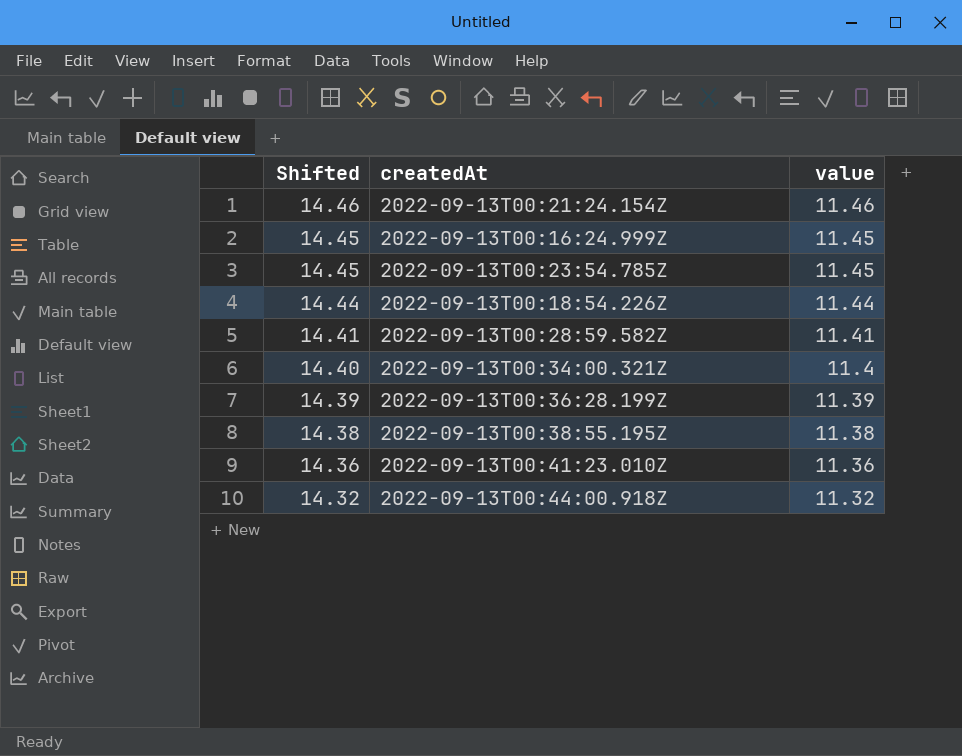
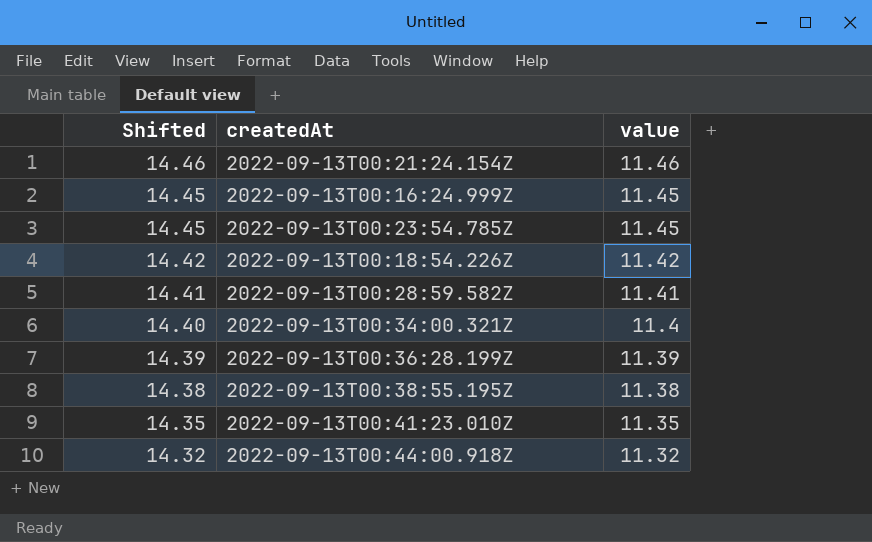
2022-09-13T00:18:54.226Z | Shifted: 14.44 -> 14.42
2022-09-13T00:18:54.226Z | value: 11.44 -> 11.42
2022-09-13T00:41:23.010Z | Shifted: 14.36 -> 14.35
2022-09-13T00:41:23.010Z | value: 11.36 -> 11.35

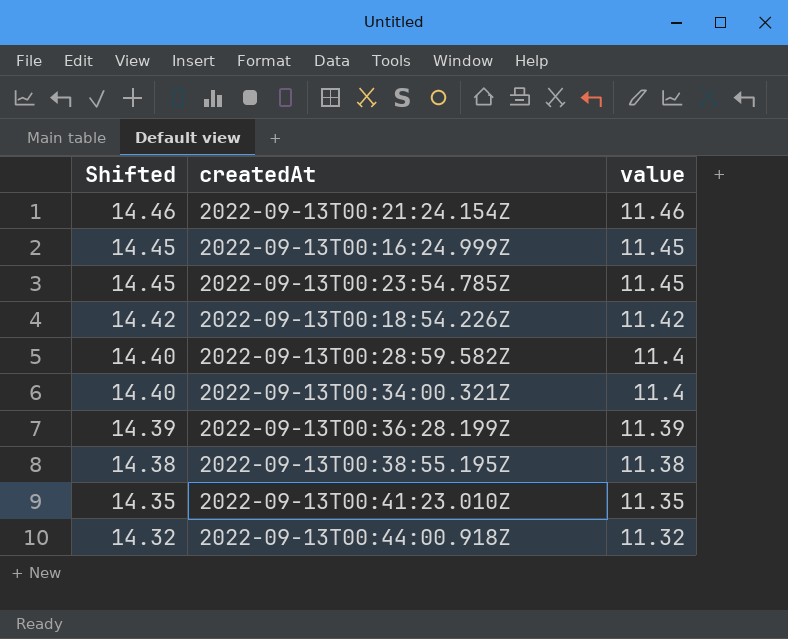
2022-09-13T00:28:59.582Z | Shifted: 14.41 -> 14.40
2022-09-13T00:28:59.582Z | value: 11.41 -> 11.4

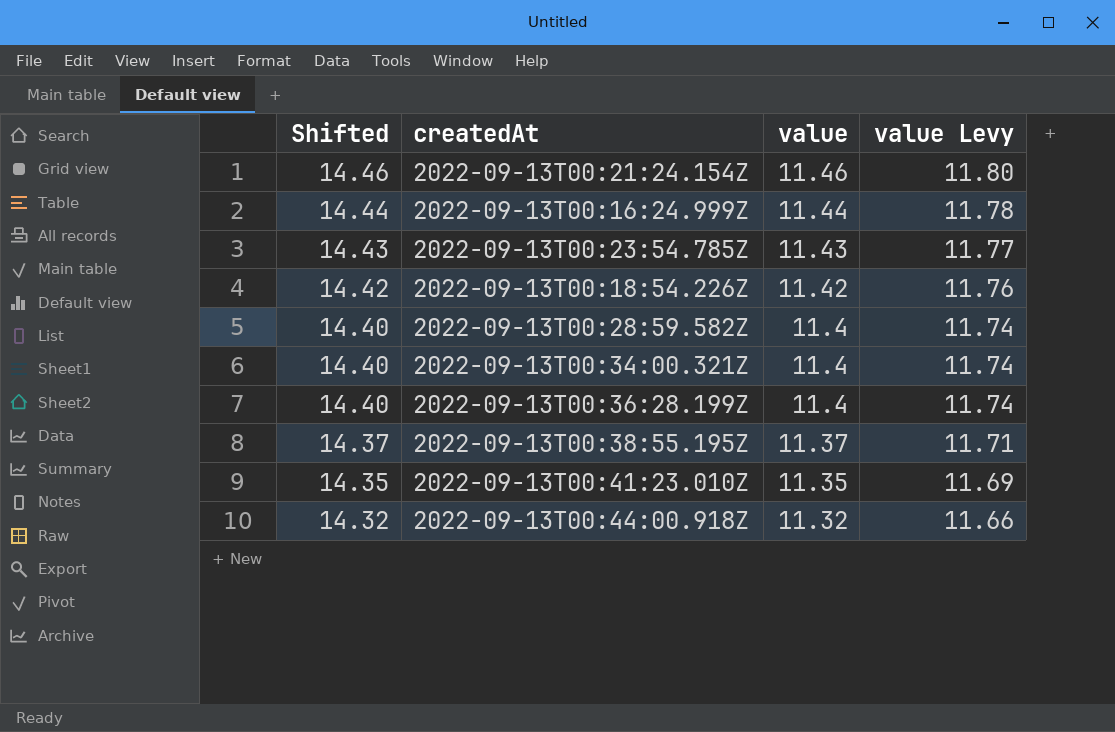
column value Levy | formula: none -> [value] * 1.03
2022-09-13T00:16:24.999Z | Shifted: 14.45 -> 14.44
2022-09-13T00:16:24.999Z | value: 11.45 -> 11.44
2022-09-13T00:23:54.785Z | Shifted: 14.45 -> 14.43
2022-09-13T00:23:54.785Z | value: 11.45 -> 11.43
2022-09-13T00:36:28.199Z | Shifted: 14.39 -> 14.40
2022-09-13T00:36:28.199Z | value: 11.39 -> 11.4
2022-09-13T00:38:55.195Z | Shifted: 14.38 -> 14.37
2022-09-13T00:38:55.195Z | value: 11.38 -> 11.37

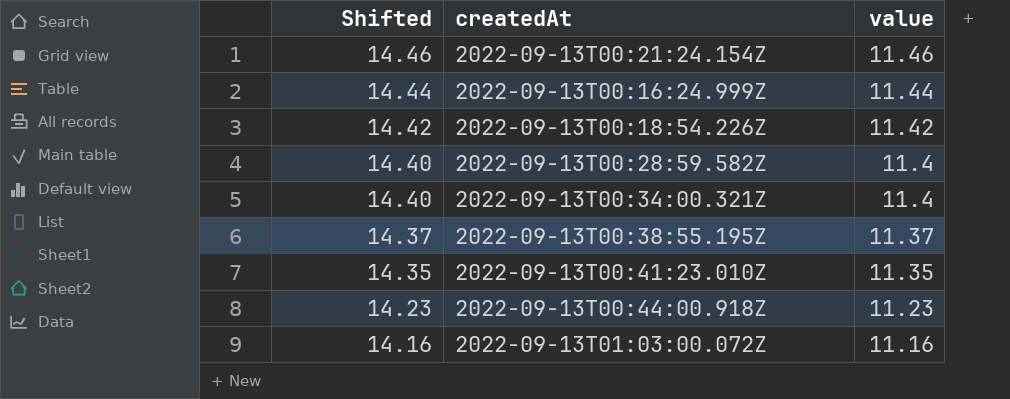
column value Levy | formula: [value] * 1.03 -> none
row 2022-09-13T00:23:54.785Z: 14.43 | 11.43 | 11.77 -> none
row 2022-09-13T00:36:28.199Z: 14.40 | 11.4 | 11.74 -> none
2022-09-13T00:44:00.918Z | Shifted: 14.32 -> 14.23
2022-09-13T00:44:00.918Z | value: 11.32 -> 11.23
row 2022-09-13T01:03:00.072Z: none -> 14.16 | 11.16

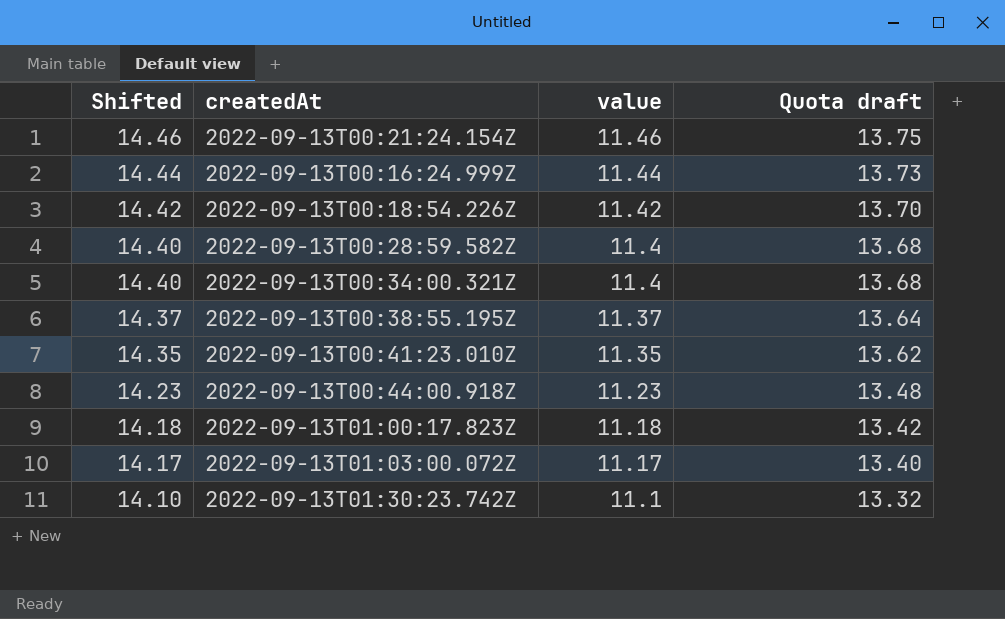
column Quota draft | formula: none -> [value] * 1.2
row 2022-09-13T01:00:17.823Z: none -> 14.18 | 11.18 | 13.42
2022-09-13T01:03:00.072Z | Shifted: 14.16 -> 14.17
2022-09-13T01:03:00.072Z | value: 11.16 -> 11.17
row 2022-09-13T01:30:23.742Z: none -> 14.10 | 11.1 | 13.32

